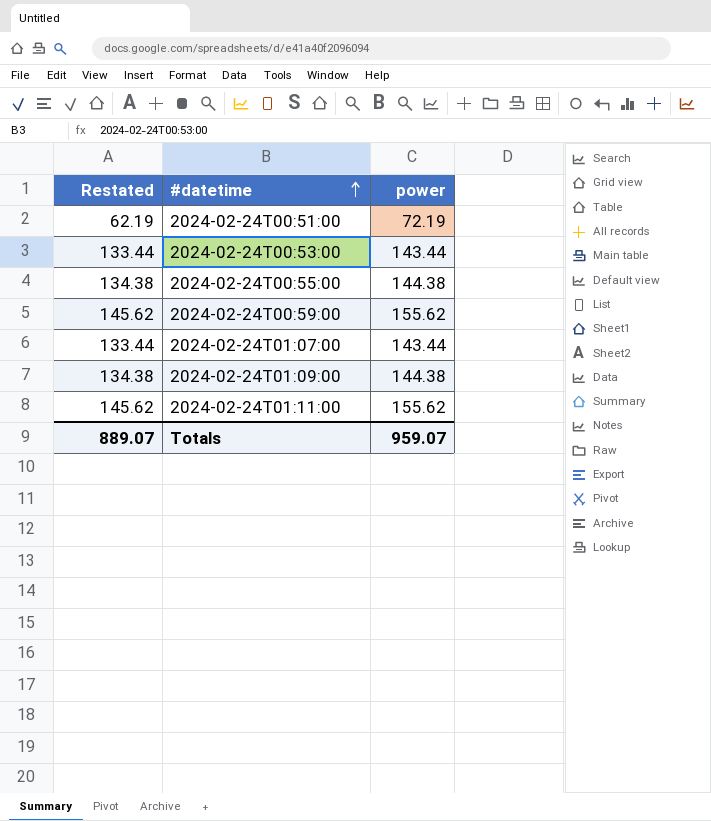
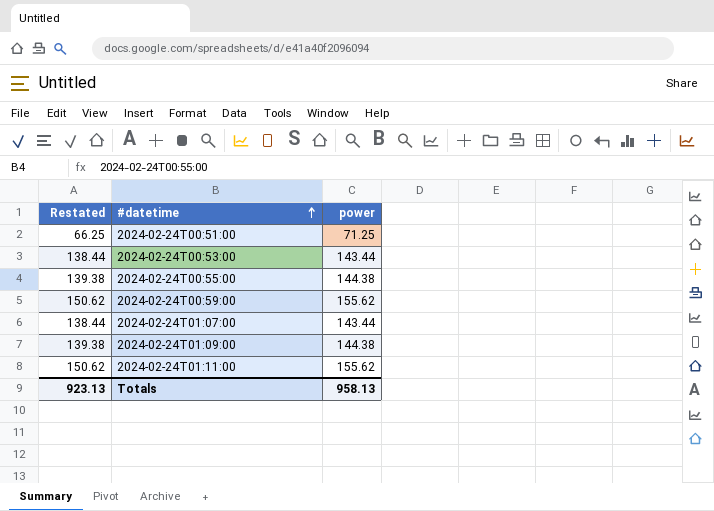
column Restated | formula: [power] - 10 -> [power] - 5
2024-02-24T00:51:00 | power: 72.19 -> 71.25
Totals | Restated: 889.07 -> 923.13
Totals | power: 959.07 -> 958.13

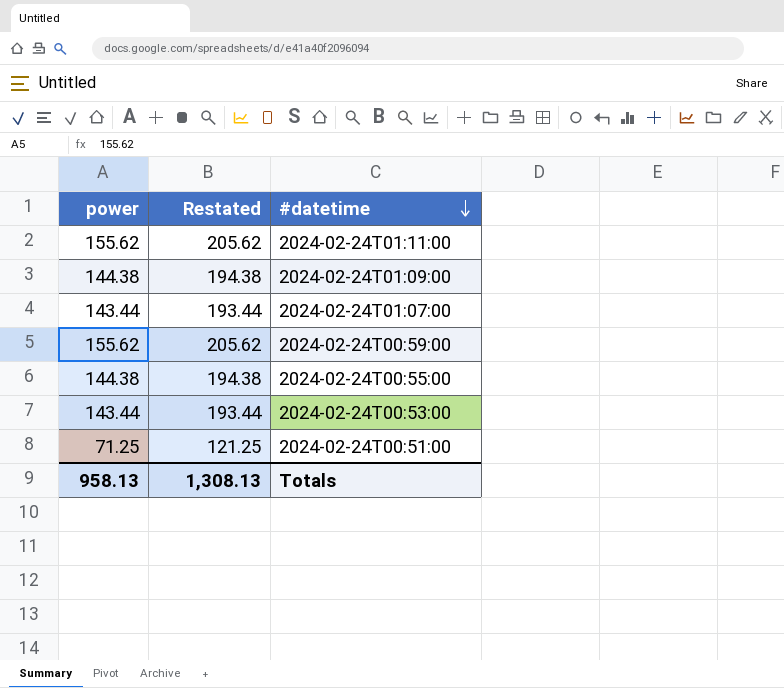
row order: #datetime ascending -> #datetime descending
column power | position: 3 -> 1
column Restated | formula: [power] - 5 -> [power] + 50
Totals | Restated: 923.13 -> 1,308.13

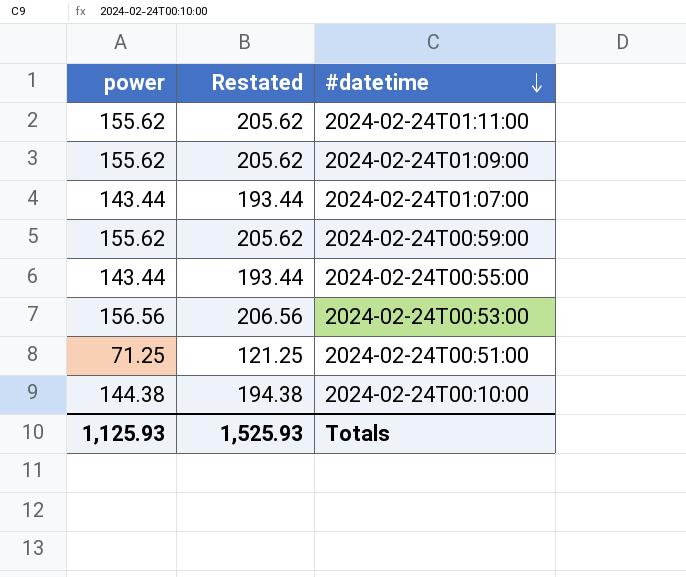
2024-02-24T01:09:00 | power: 144.38 -> 155.62
2024-02-24T01:09:00 | Restated: 194.38 -> 205.62
2024-02-24T00:55:00 | power: 144.38 -> 143.44
2024-02-24T00:55:00 | Restated: 194.38 -> 193.44
2024-02-24T00:53:00 | power: 143.44 -> 156.56
2024-02-24T00:53:00 | Restated: 193.44 -> 206.56
row 2024-02-24T00:10:00: none -> 144.38 | 194.38
Totals | power: 958.13 -> 1,125.93
Totals | Restated: 1,308.13 -> 1,525.93

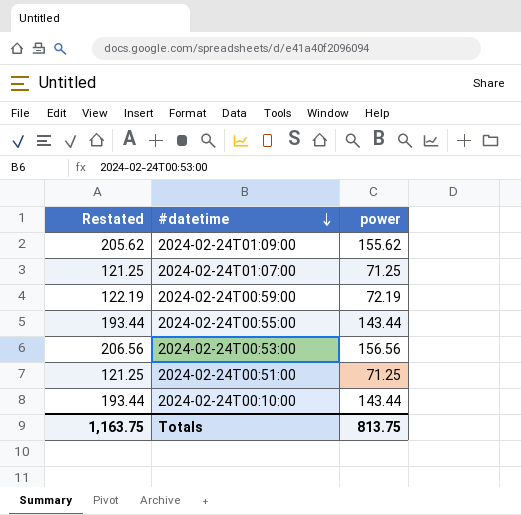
column power | position: 1 -> 3
row 2024-02-24T01:11:00: 155.62 | 205.62 -> none
2024-02-24T01:07:00 | Restated: 193.44 -> 121.25
2024-02-24T01:07:00 | power: 143.44 -> 71.25
2024-02-24T00:59:00 | Restated: 205.62 -> 122.19
2024-02-24T00:59:00 | power: 155.62 -> 72.19
2024-02-24T00:10:00 | Restated: 194.38 -> 193.44
2024-02-24T00:10:00 | power: 144.38 -> 143.44
Totals | Restated: 1,525.93 -> 1,163.75
Totals | power: 1,125.93 -> 813.75

